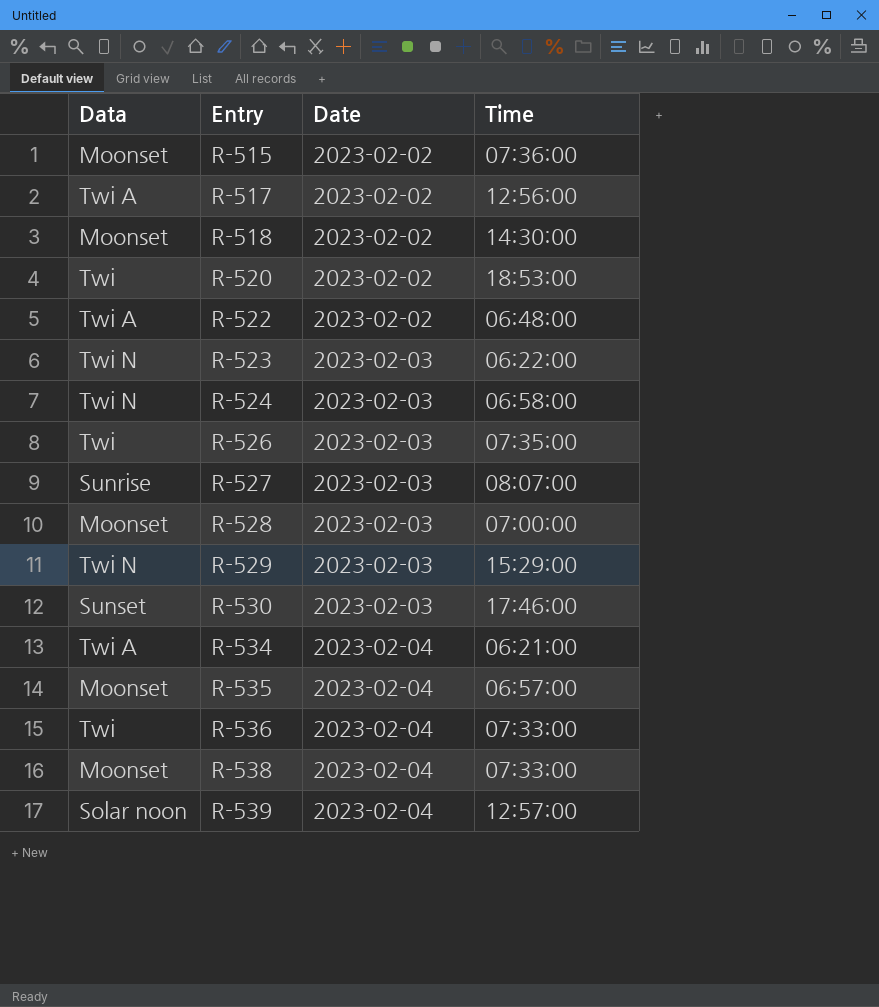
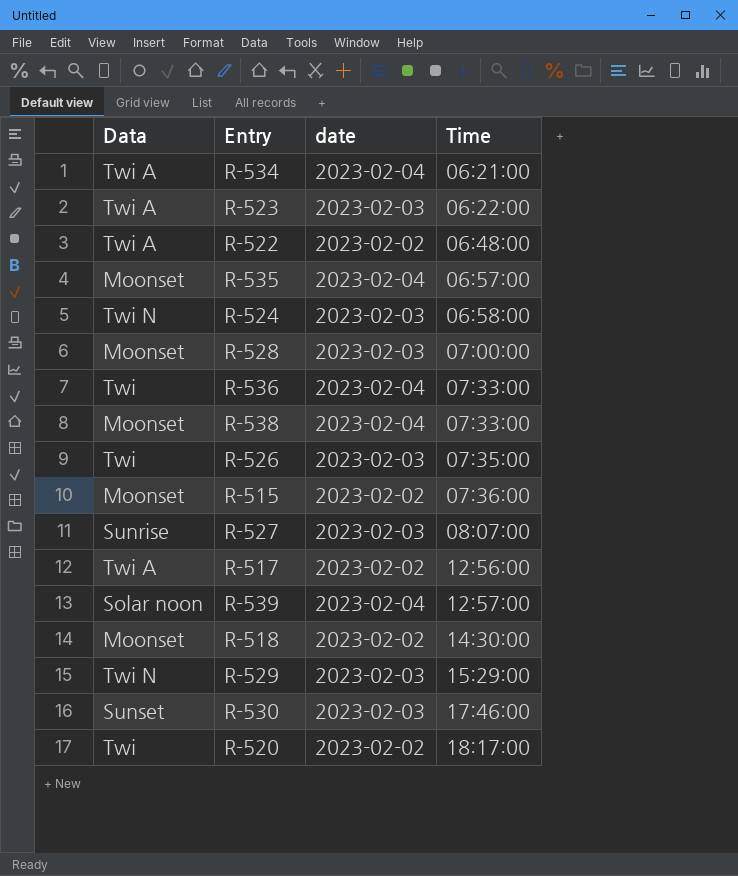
row order: Entry ascending -> Time ascending
column name: Date -> date
R-523 | Data: Twi N -> Twi A
R-520 | Time: 18:53:00 -> 18:17:00

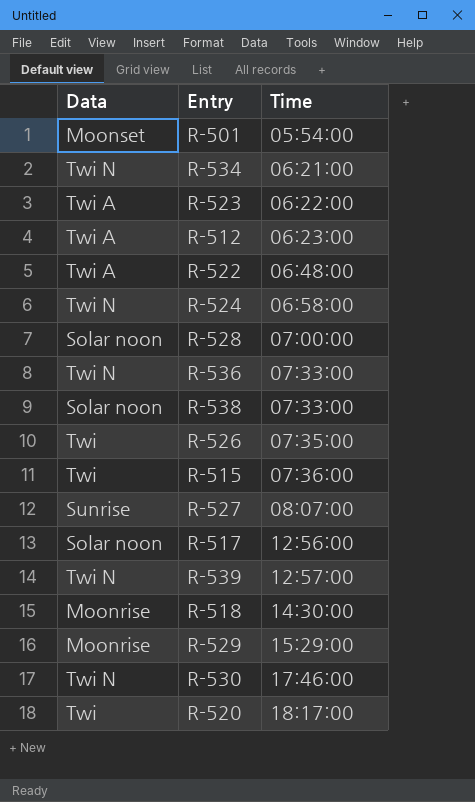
column date | position: 3 -> none
row R-535: Moonset | 2023-02-04 | 06:57:00 -> none
row R-501: none -> Moonset | 05:54:00
R-534 | Data: Twi A -> Twi N
row R-512: none -> Twi A | 06:23:00
R-528 | Data: Moonset -> Solar noon
R-536 | Data: Twi -> Twi N
R-538 | Data: Moonset -> Solar noon
R-515 | Data: Moonset -> Twi
R-517 | Data: Twi A -> Solar noon
R-539 | Data: Solar noon -> Twi N
R-518 | Data: Moonset -> Moonrise
R-529 | Data: Twi N -> Moonrise
R-530 | Data: Sunset -> Twi N

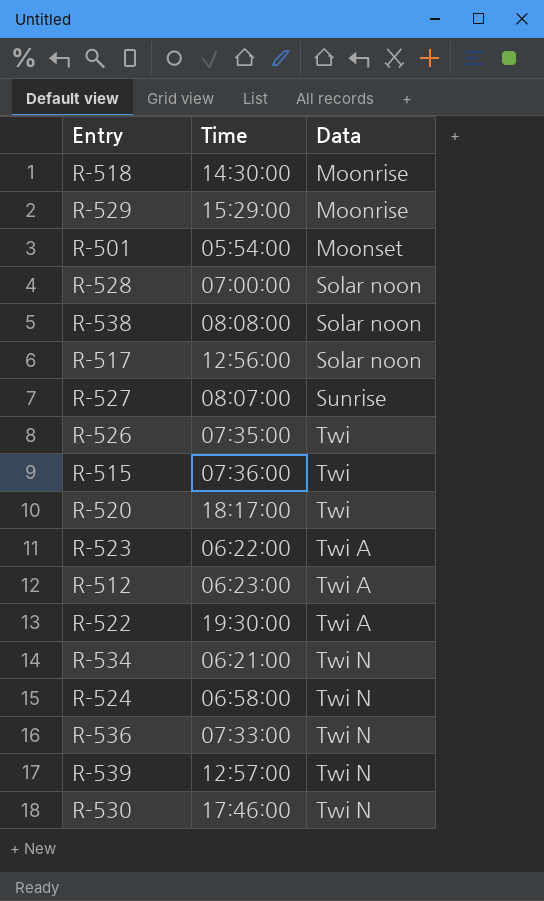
row order: Time ascending -> Data ascending
column Data | position: 1 -> 3
R-538 | Time: 07:33:00 -> 08:08:00
R-522 | Time: 06:48:00 -> 19:30:00

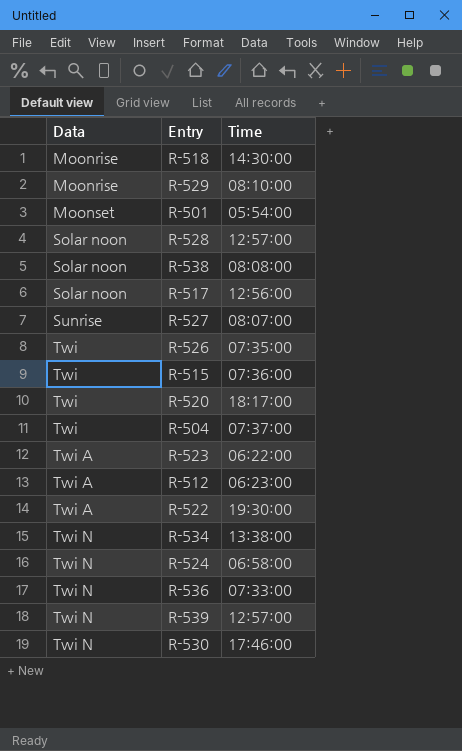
column Data | position: 3 -> 1
R-529 | Time: 15:29:00 -> 08:10:00
R-528 | Time: 07:00:00 -> 12:57:00
row R-504: none -> Twi | 07:37:00
R-534 | Time: 06:21:00 -> 13:38:00

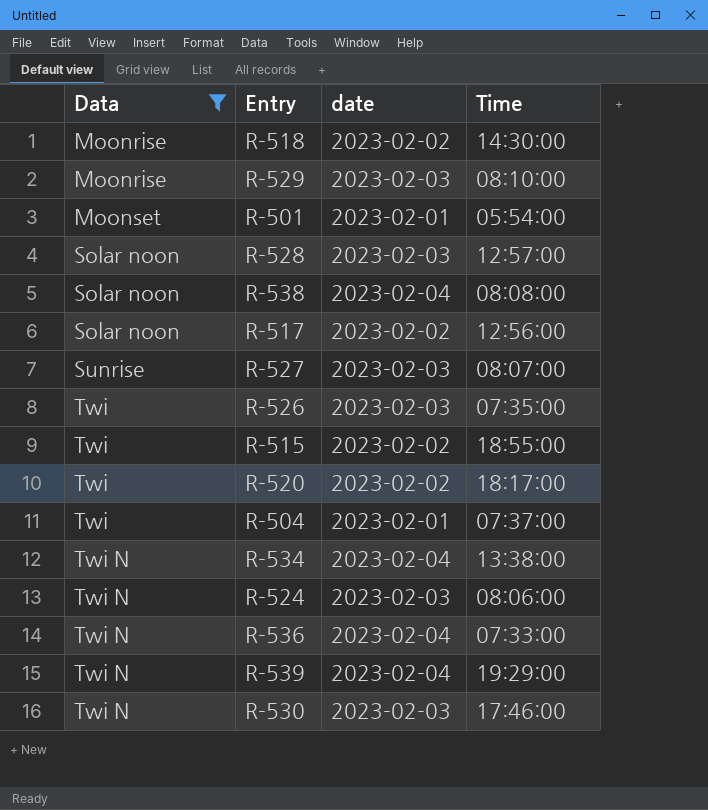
filter: none -> Data != Twi A
column date | position: none -> 3
R-515 | Time: 07:36:00 -> 18:55:00
R-524 | Time: 06:58:00 -> 08:06:00
R-539 | Time: 12:57:00 -> 19:29:00

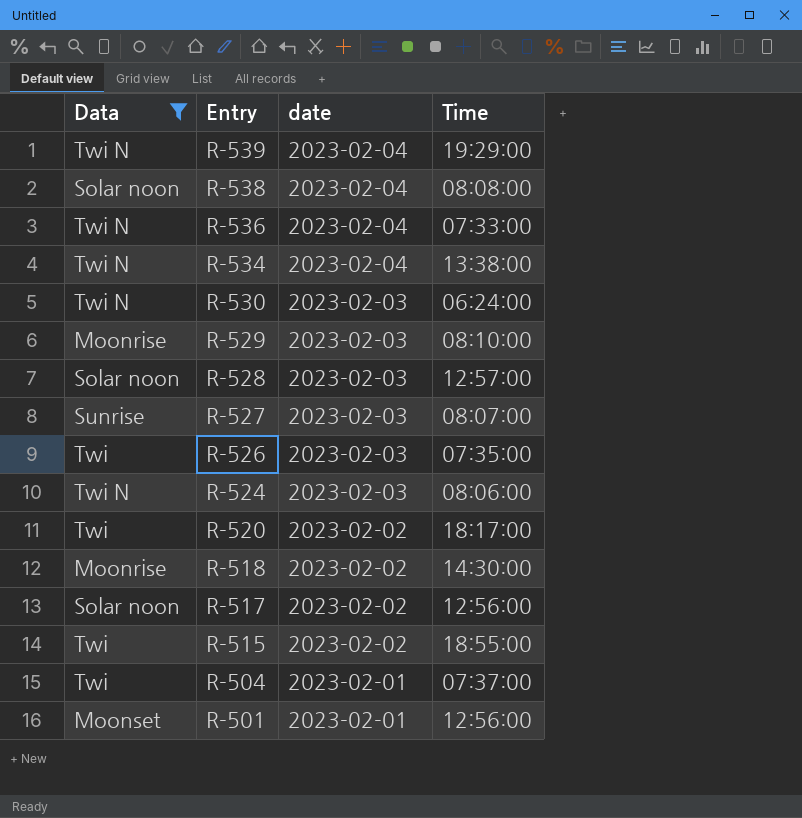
row order: Data ascending -> Entry descending
R-530 | Time: 17:46:00 -> 06:24:00
R-501 | Time: 05:54:00 -> 12:56:00

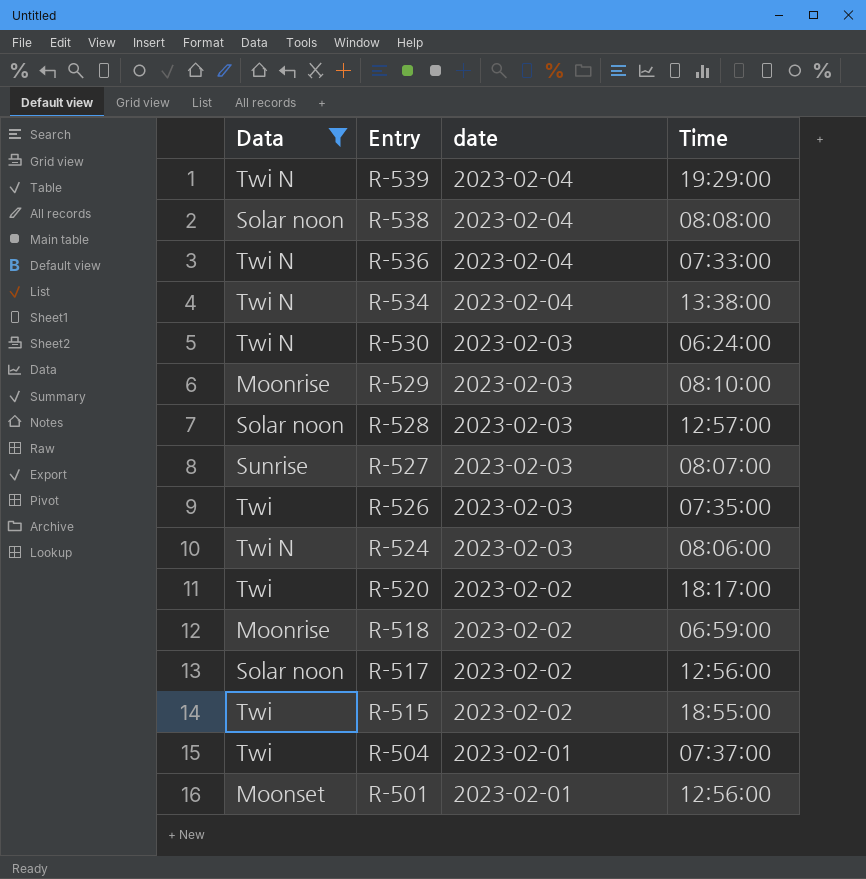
R-518 | Time: 14:30:00 -> 06:59:00

